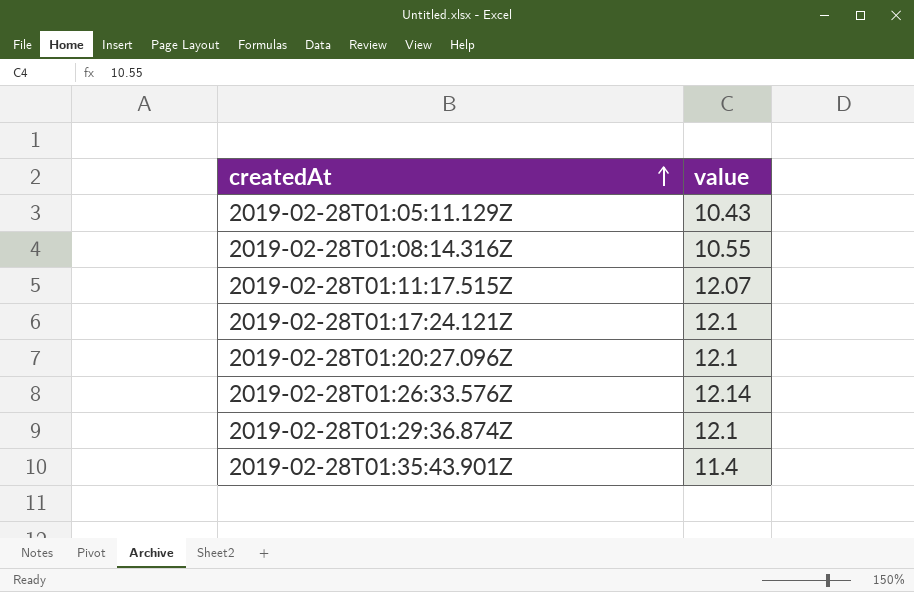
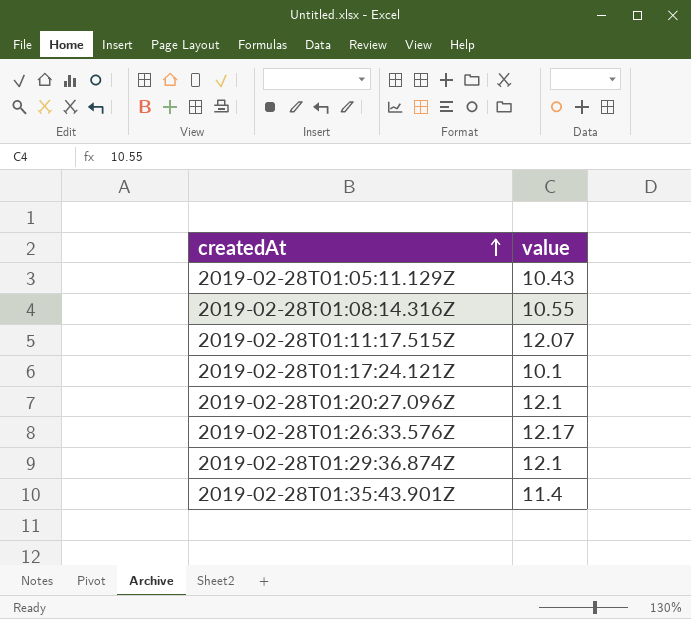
2019-02-28T01:17:24.121Z | value: 12.1 -> 10.1
2019-02-28T01:26:33.576Z | value: 12.14 -> 12.17

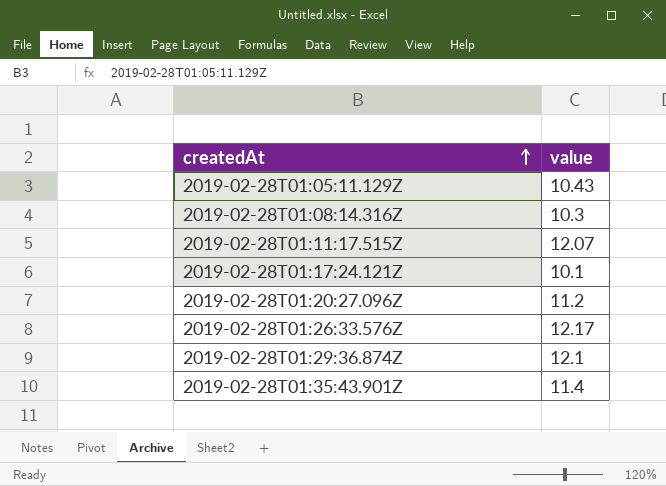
2019-02-28T01:08:14.316Z | value: 10.55 -> 10.3
2019-02-28T01:20:27.096Z | value: 12.1 -> 11.2

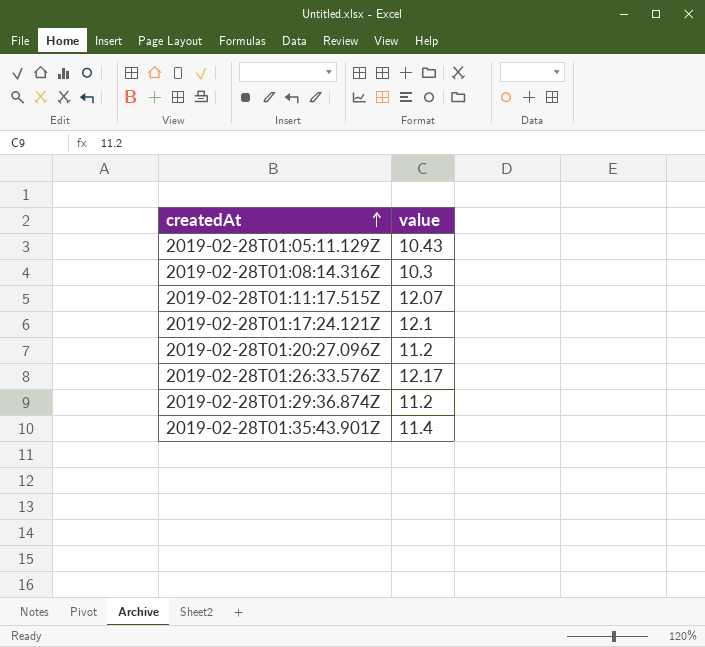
2019-02-28T01:17:24.121Z | value: 10.1 -> 12.1
2019-02-28T01:29:36.874Z | value: 12.1 -> 11.2

